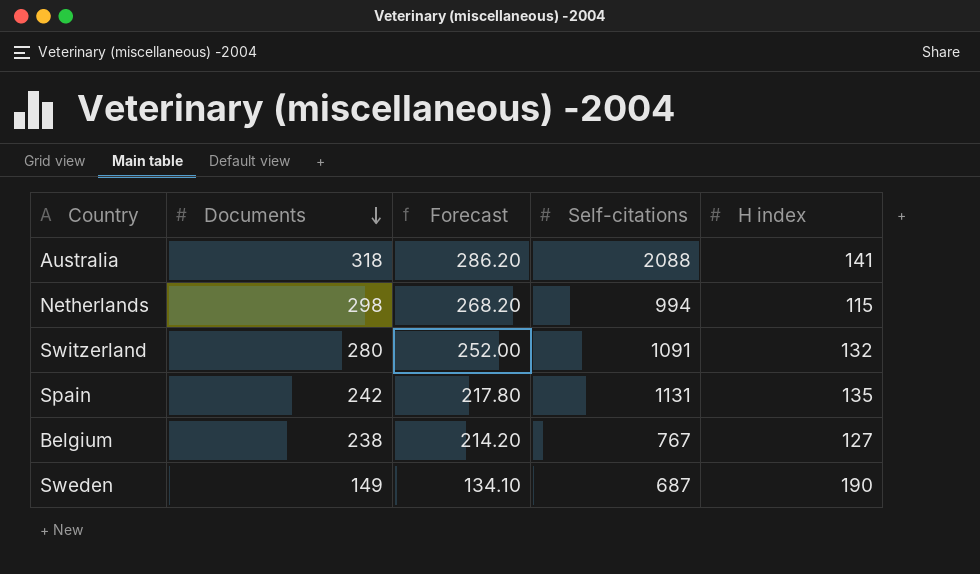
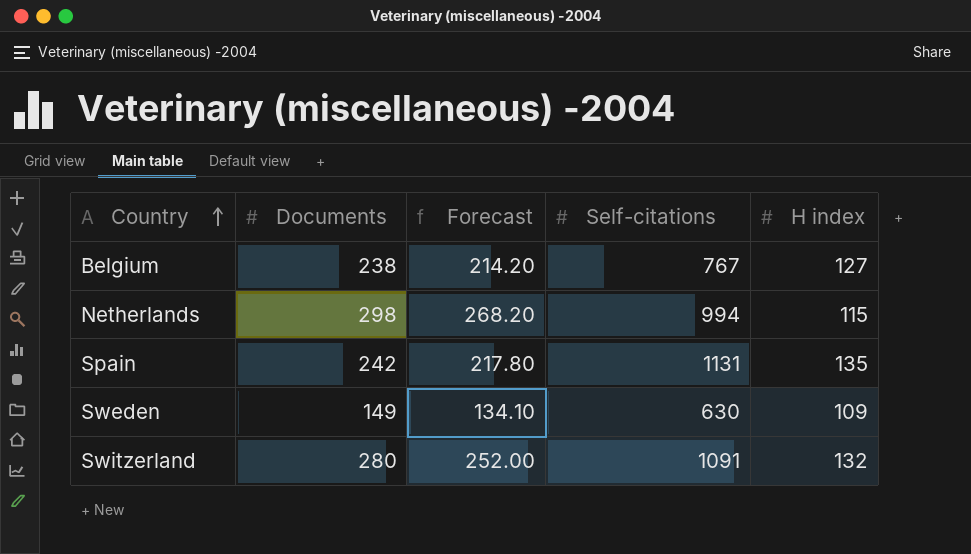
row order: Documents descending -> Country ascending
row Australia: 318 | 286.20 | 2088 | 141 -> none
Sweden | Self-citations: 687 -> 630
Sweden | H index: 190 -> 109

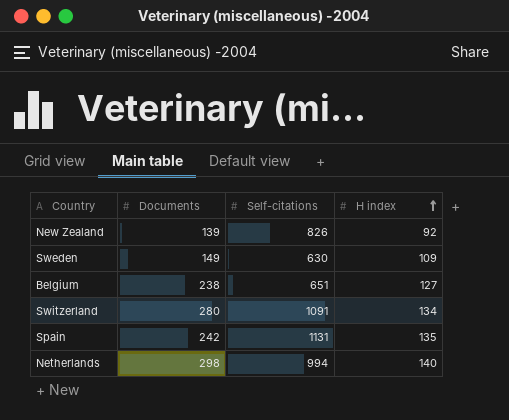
row order: Country ascending -> H index ascending
column Forecast | formula: [Documents] * 0.9 -> none
row New Zealand: none -> 139 | 826 | 92
Belgium | Self-citations: 767 -> 651
Switzerland | H index: 132 -> 134
Netherlands | H index: 115 -> 140

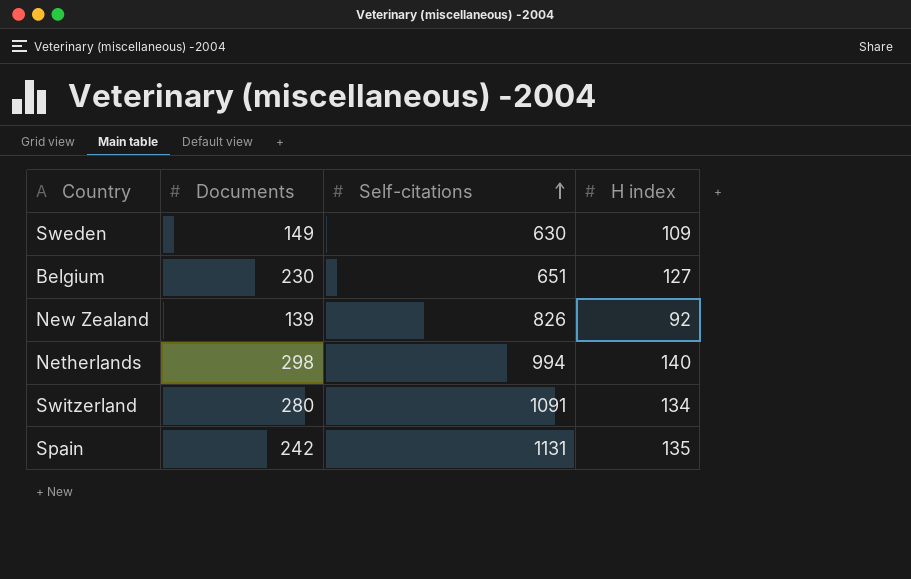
row order: H index ascending -> Self-citations ascending
Belgium | Documents: 238 -> 230

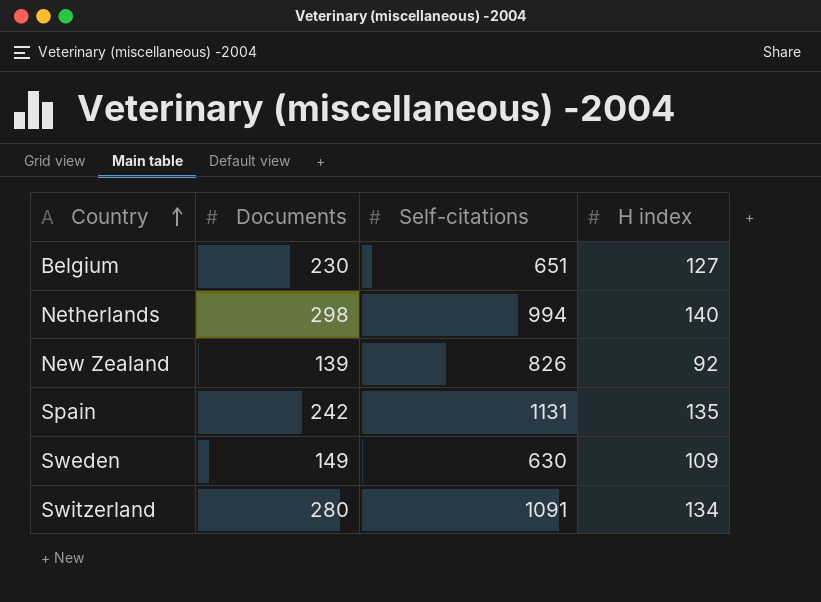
row order: Self-citations ascending -> Country ascending

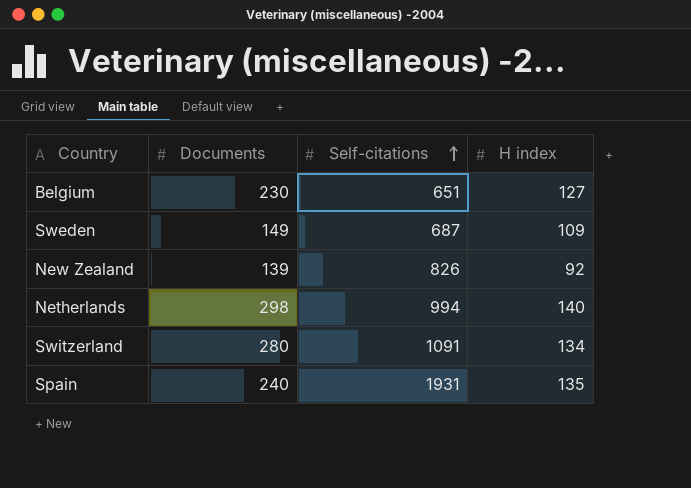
row order: Country ascending -> Self-citations ascending
Sweden | Self-citations: 630 -> 687
Spain | Documents: 242 -> 240
Spain | Self-citations: 1131 -> 1931

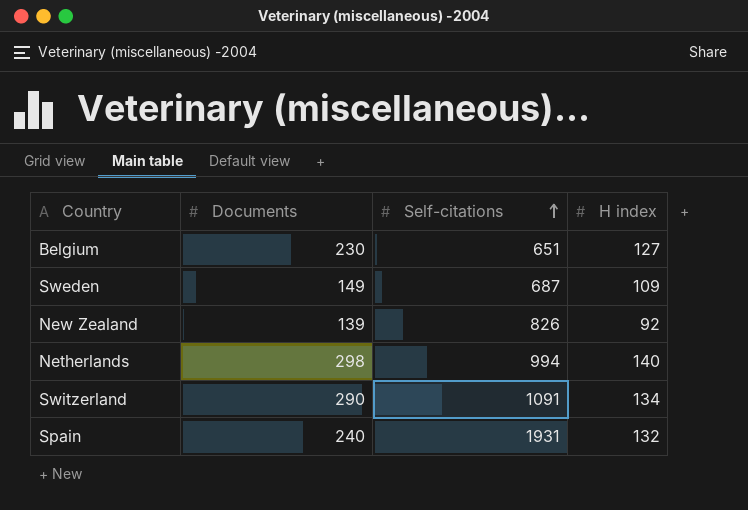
Switzerland | Documents: 280 -> 290
Spain | H index: 135 -> 132

